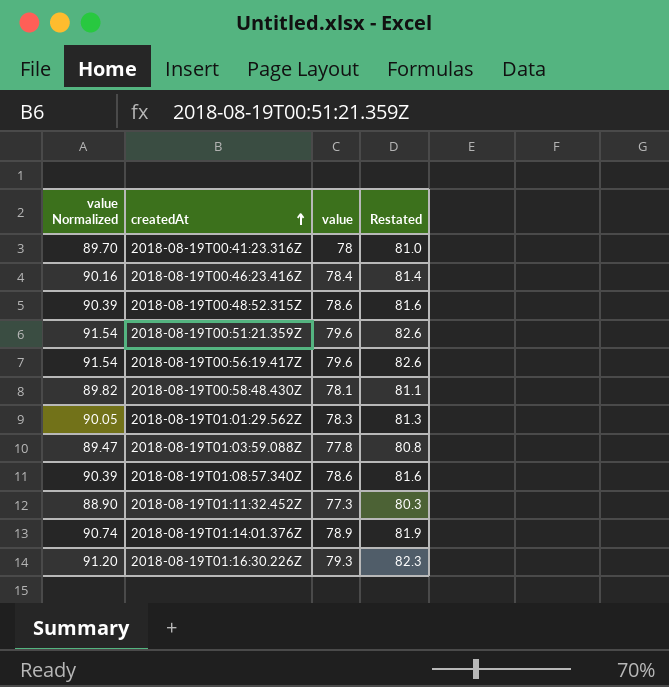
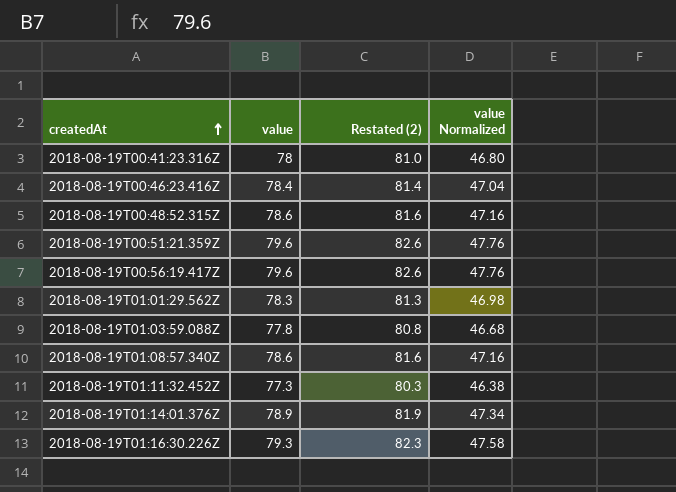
column name: Restated -> Restated (2)
column value Normalized | formula: [value] * 1.15 -> [value] * 0.6
column value Normalized | position: 1 -> 4
row 2018-08-19T00:58:48.430Z: 89.82 | 78.1 | 81.1 -> none

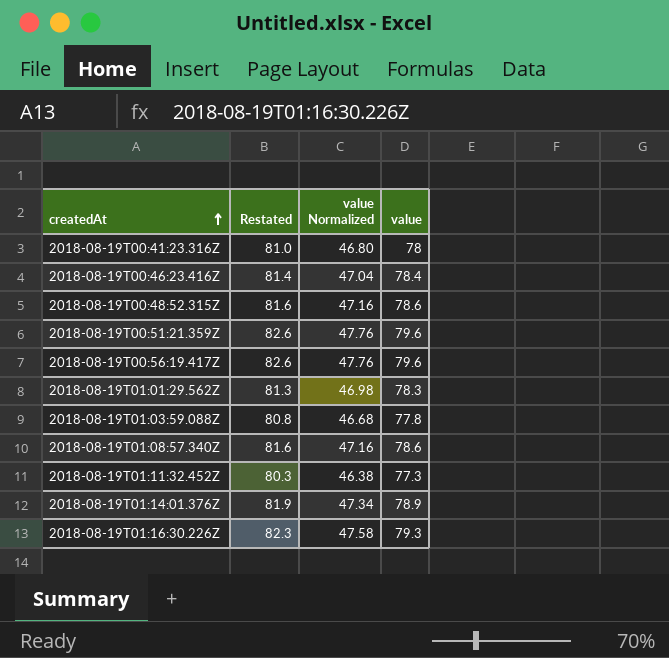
column name: Restated (2) -> Restated
column value | position: 2 -> 4

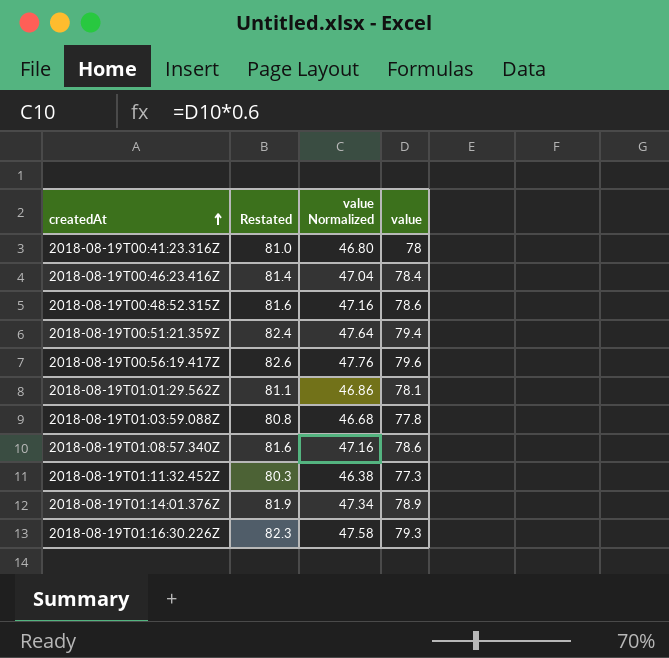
2018-08-19T00:51:21.359Z | Restated: 82.6 -> 82.4
2018-08-19T00:51:21.359Z | value Normalized: 47.76 -> 47.64
2018-08-19T00:51:21.359Z | value: 79.6 -> 79.4
2018-08-19T01:01:29.562Z | Restated: 81.3 -> 81.1
2018-08-19T01:01:29.562Z | value Normalized: 46.98 -> 46.86
2018-08-19T01:01:29.562Z | value: 78.3 -> 78.1

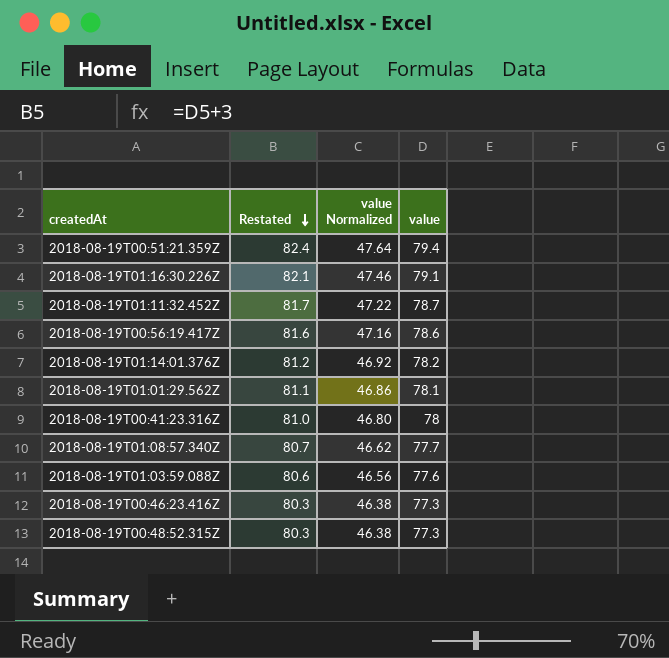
row order: createdAt ascending -> Restated descending
2018-08-19T01:16:30.226Z | Restated: 82.3 -> 82.1
2018-08-19T01:16:30.226Z | value Normalized: 47.58 -> 47.46
2018-08-19T01:16:30.226Z | value: 79.3 -> 79.1
2018-08-19T01:11:32.452Z | Restated: 80.3 -> 81.7
2018-08-19T01:11:32.452Z | value Normalized: 46.38 -> 47.22
2018-08-19T01:11:32.452Z | value: 77.3 -> 78.7
2018-08-19T00:56:19.417Z | Restated: 82.6 -> 81.6
2018-08-19T00:56:19.417Z | value Normalized: 47.76 -> 47.16
2018-08-19T00:56:19.417Z | value: 79.6 -> 78.6
2018-08-19T01:14:01.376Z | Restated: 81.9 -> 81.2
2018-08-19T01:14:01.376Z | value Normalized: 47.34 -> 46.92
2018-08-19T01:14:01.376Z | value: 78.9 -> 78.2
2018-08-19T01:08:57.340Z | Restated: 81.6 -> 80.7
2018-08-19T01:08:57.340Z | value Normalized: 47.16 -> 46.62
2018-08-19T01:08:57.340Z | value: 78.6 -> 77.7
2018-08-19T01:03:59.088Z | Restated: 80.8 -> 80.6
2018-08-19T01:03:59.088Z | value Normalized: 46.68 -> 46.56
2018-08-19T01:03:59.088Z | value: 77.8 -> 77.6
2018-08-19T00:46:23.416Z | Restated: 81.4 -> 80.3
2018-08-19T00:46:23.416Z | value Normalized: 47.04 -> 46.38
2018-08-19T00:46:23.416Z | value: 78.4 -> 77.3
2018-08-19T00:48:52.315Z | Restated: 81.6 -> 80.3
2018-08-19T00:48:52.315Z | value Normalized: 47.16 -> 46.38
2018-08-19T00:48:52.315Z | value: 78.6 -> 77.3

